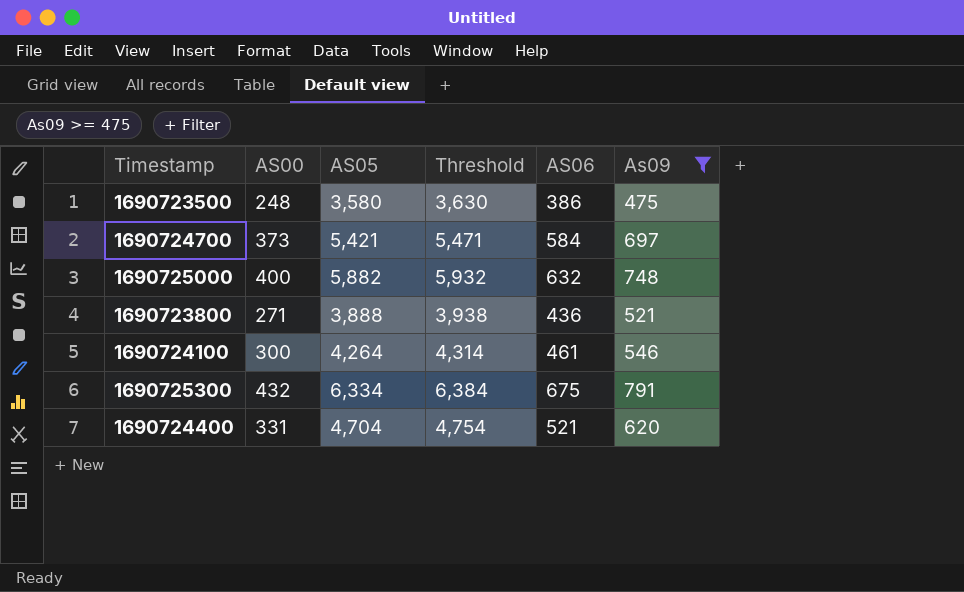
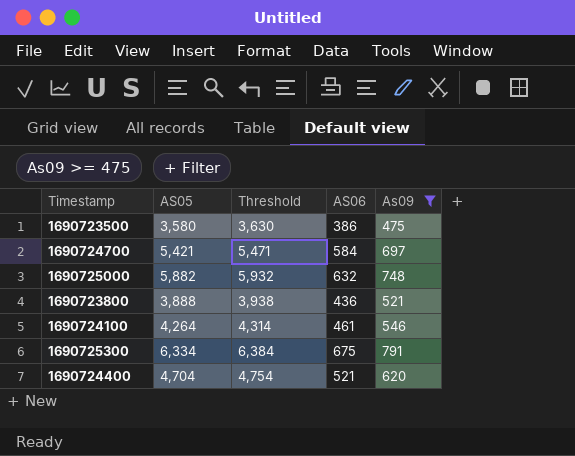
column AS00 | position: 2 -> none

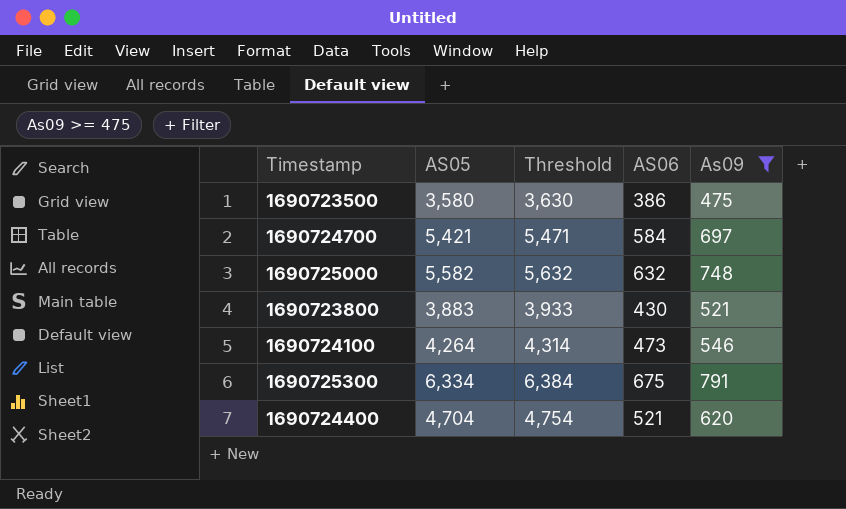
1690725000 | AS05: 5,882 -> 5,582
1690725000 | Threshold: 5,932 -> 5,632
1690723800 | AS05: 3,888 -> 3,883
1690723800 | Threshold: 3,938 -> 3,933
1690723800 | AS06: 436 -> 430
1690724100 | AS06: 461 -> 473

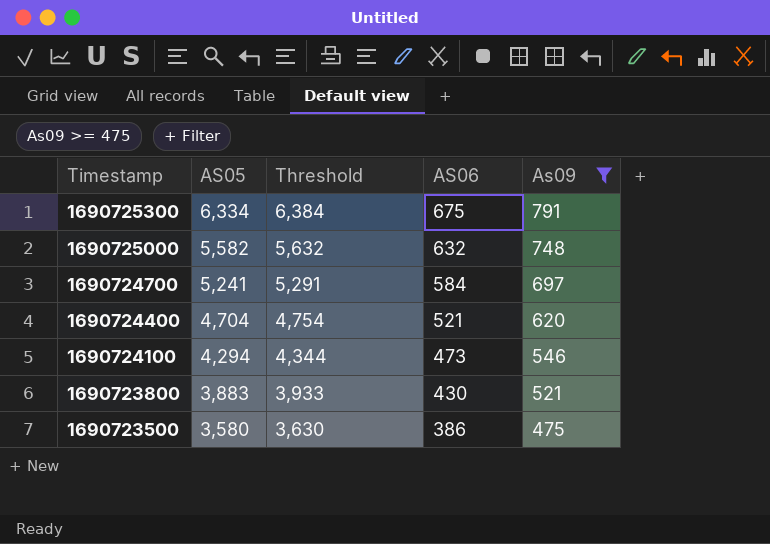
row order: none -> Timestamp descending
1690724700 | AS05: 5,421 -> 5,241
1690724700 | Threshold: 5,471 -> 5,291
1690724100 | AS05: 4,264 -> 4,294
1690724100 | Threshold: 4,314 -> 4,344

